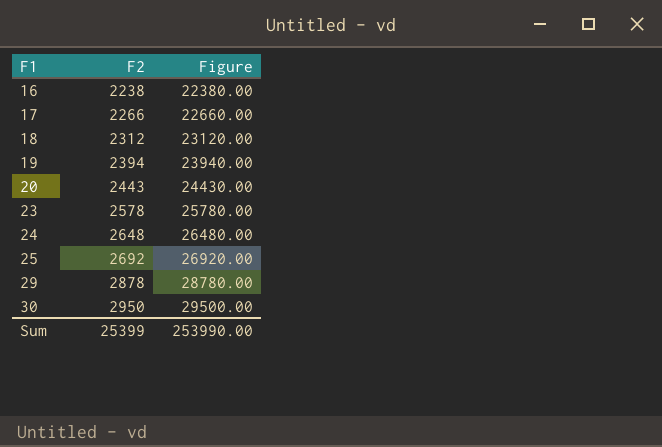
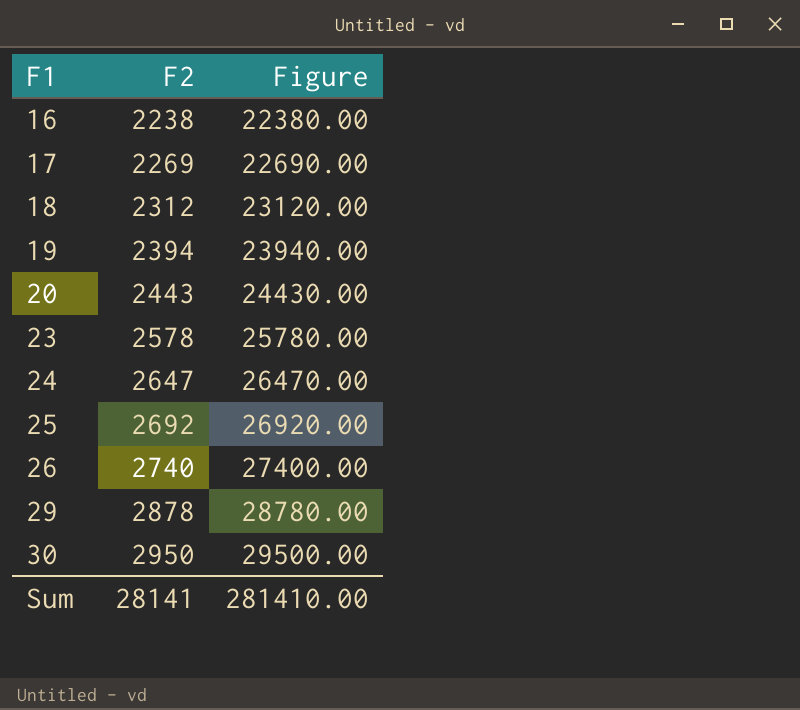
17 | F2: 2266 -> 2269
17 | Figure: 22660.00 -> 22690.00
24 | F2: 2648 -> 2647
24 | Figure: 26480.00 -> 26470.00
row 26: none -> 2740 | 27400.00
Sum | F2: 25399 -> 28141
Sum | Figure: 253990.00 -> 281410.00

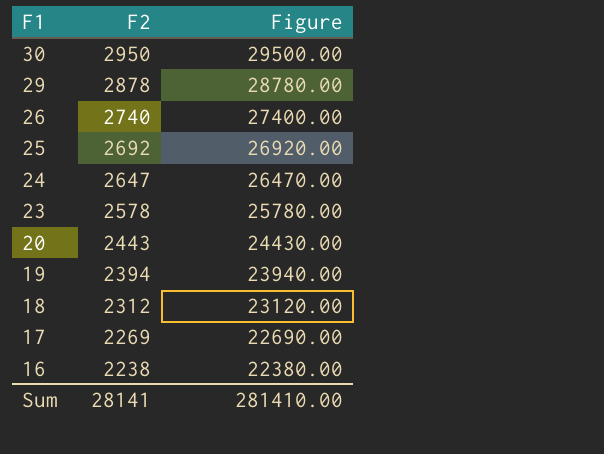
row order: F1 ascending -> F1 descending

